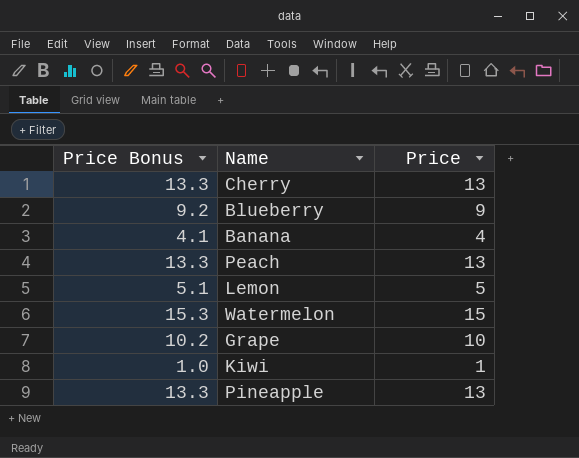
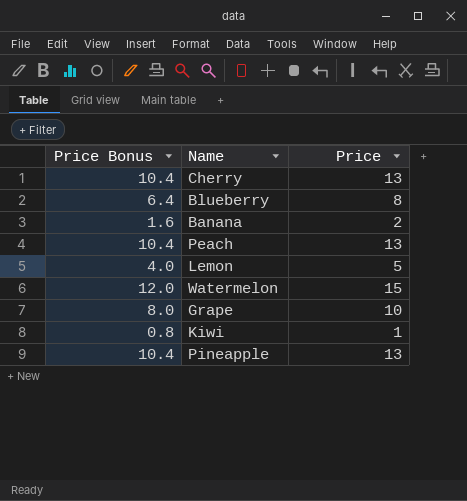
column Price Bonus | formula: [Price] * 1.02 -> [Price] * 0.8
Blueberry | Price: 9 -> 8
Banana | Price: 4 -> 2

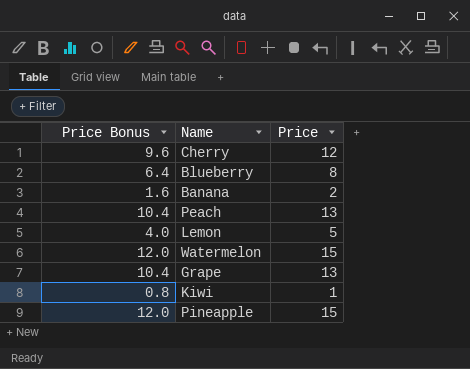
Cherry | Price Bonus: 10.4 -> 9.6
Cherry | Price: 13 -> 12
Grape | Price Bonus: 8.0 -> 10.4
Grape | Price: 10 -> 13
Pineapple | Price Bonus: 10.4 -> 12.0
Pineapple | Price: 13 -> 15

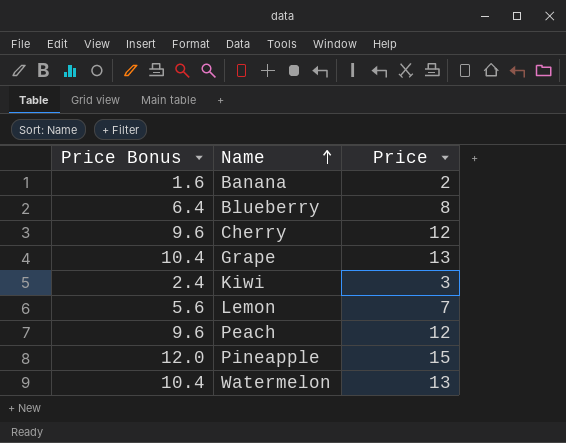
row order: none -> Name ascending
Kiwi | Price Bonus: 0.8 -> 2.4
Kiwi | Price: 1 -> 3
Lemon | Price Bonus: 4.0 -> 5.6
Lemon | Price: 5 -> 7
Peach | Price Bonus: 10.4 -> 9.6
Peach | Price: 13 -> 12
Watermelon | Price Bonus: 12.0 -> 10.4
Watermelon | Price: 15 -> 13

